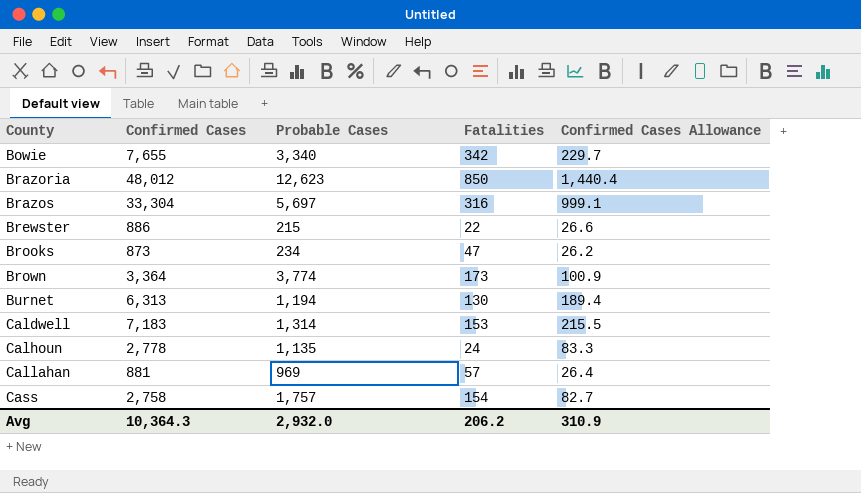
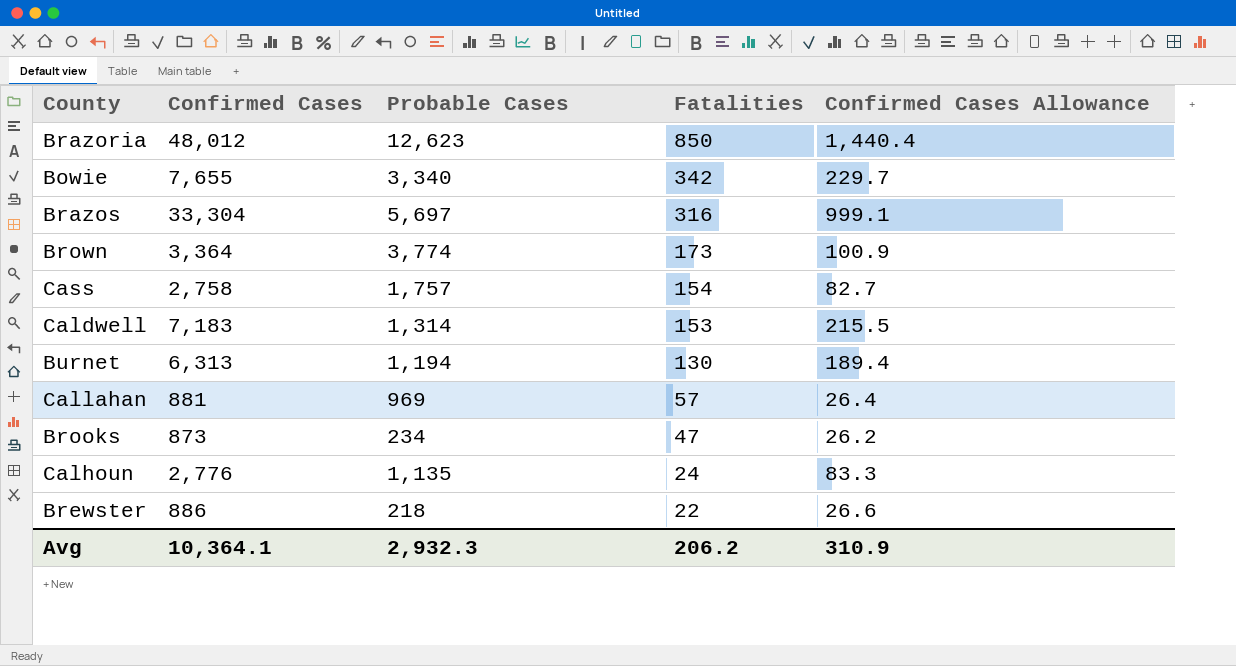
row order: County ascending -> Fatalities descending
Calhoun | Confirmed Cases: 2,778 -> 2,776
Brewster | Probable Cases: 215 -> 218
Avg | Confirmed Cases: 10,364.3 -> 10,364.1
Avg | Probable Cases: 2,932.0 -> 2,932.3

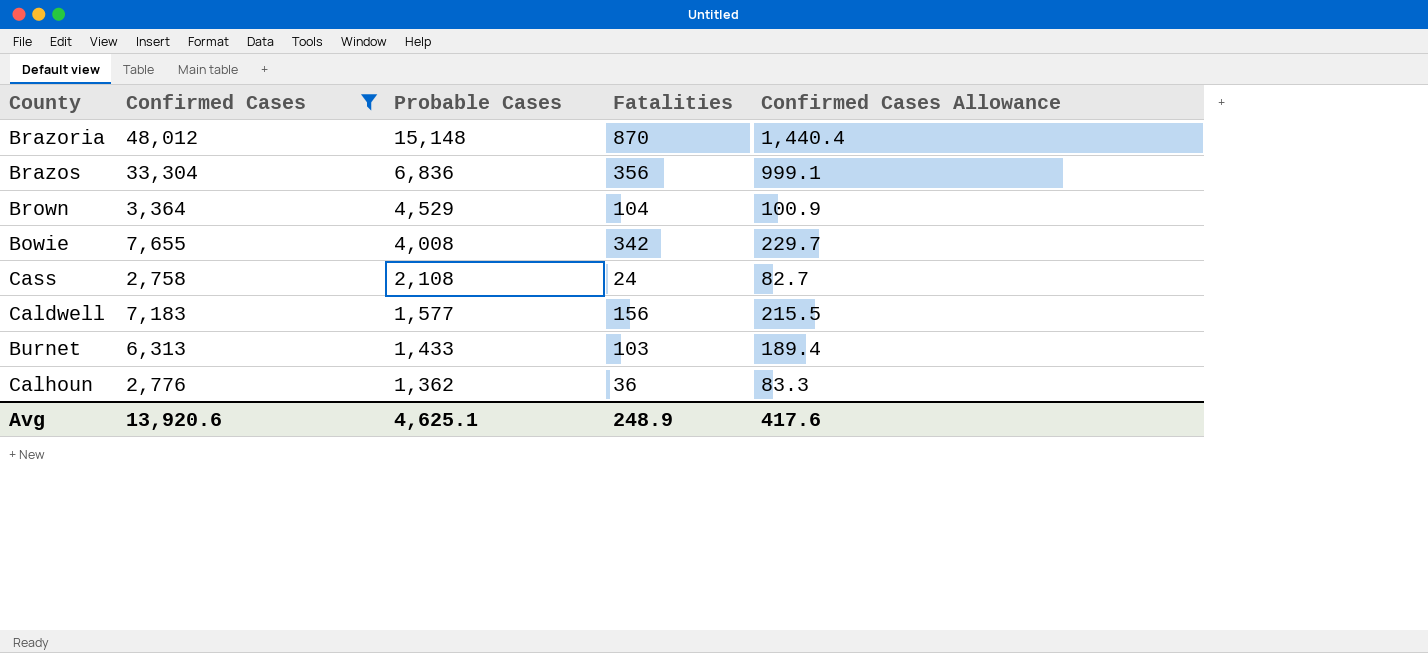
filter: none -> Confirmed Cases >= 2,758
row order: Fatalities descending -> Probable Cases descending
Brazoria | Probable Cases: 12,623 -> 15,148
Brazoria | Fatalities: 850 -> 870
Brazos | Probable Cases: 5,697 -> 6,836
Brazos | Fatalities: 316 -> 356
Brown | Probable Cases: 3,774 -> 4,529
Brown | Fatalities: 173 -> 104
Bowie | Probable Cases: 3,340 -> 4,008
Cass | Probable Cases: 1,757 -> 2,108
Cass | Fatalities: 154 -> 24
Caldwell | Probable Cases: 1,314 -> 1,577
Caldwell | Fatalities: 153 -> 156
Burnet | Probable Cases: 1,194 -> 1,433
Burnet | Fatalities: 130 -> 103
Calhoun | Probable Cases: 1,135 -> 1,362
Calhoun | Fatalities: 24 -> 36
Avg | Confirmed Cases: 10,364.1 -> 13,920.6
Avg | Probable Cases: 2,932.3 -> 4,625.1
Avg | Fatalities: 206.2 -> 248.9
Avg | Confirmed Cases Allowance: 310.9 -> 417.6

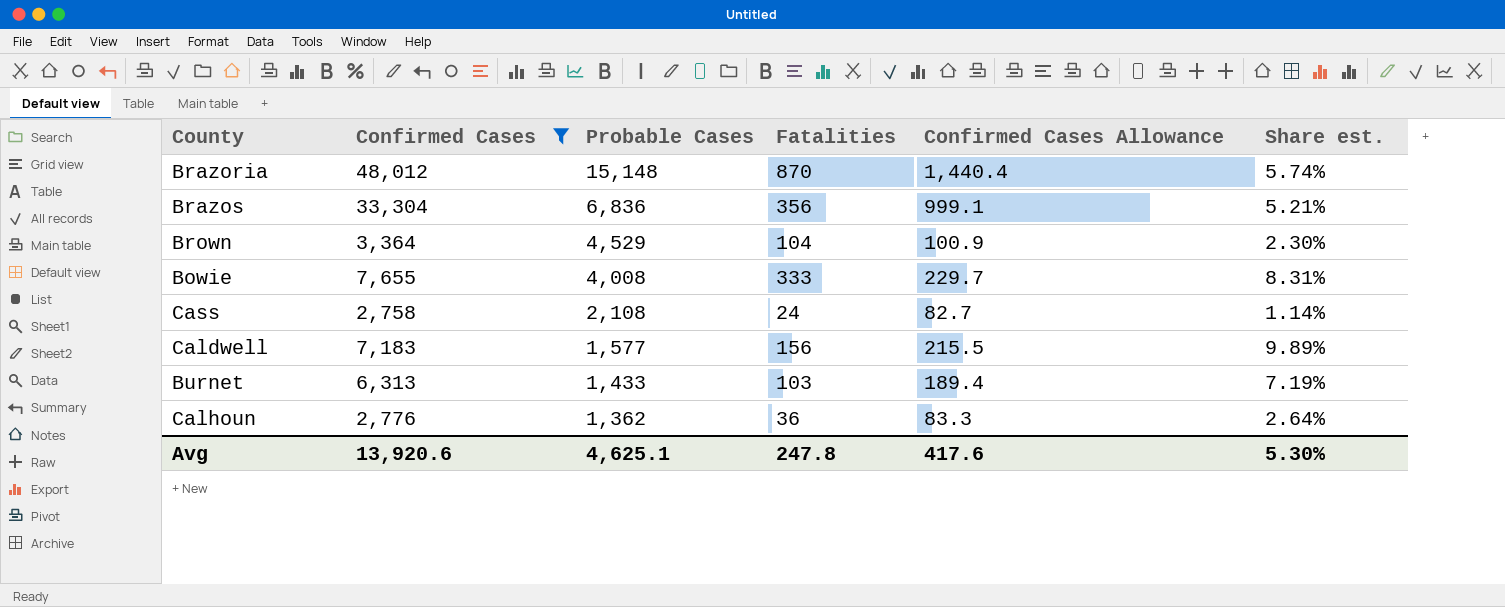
column Share est. | formula: none -> [Fatalities] / [Probable Cases]
Bowie | Fatalities: 342 -> 333
Avg | Fatalities: 248.9 -> 247.8

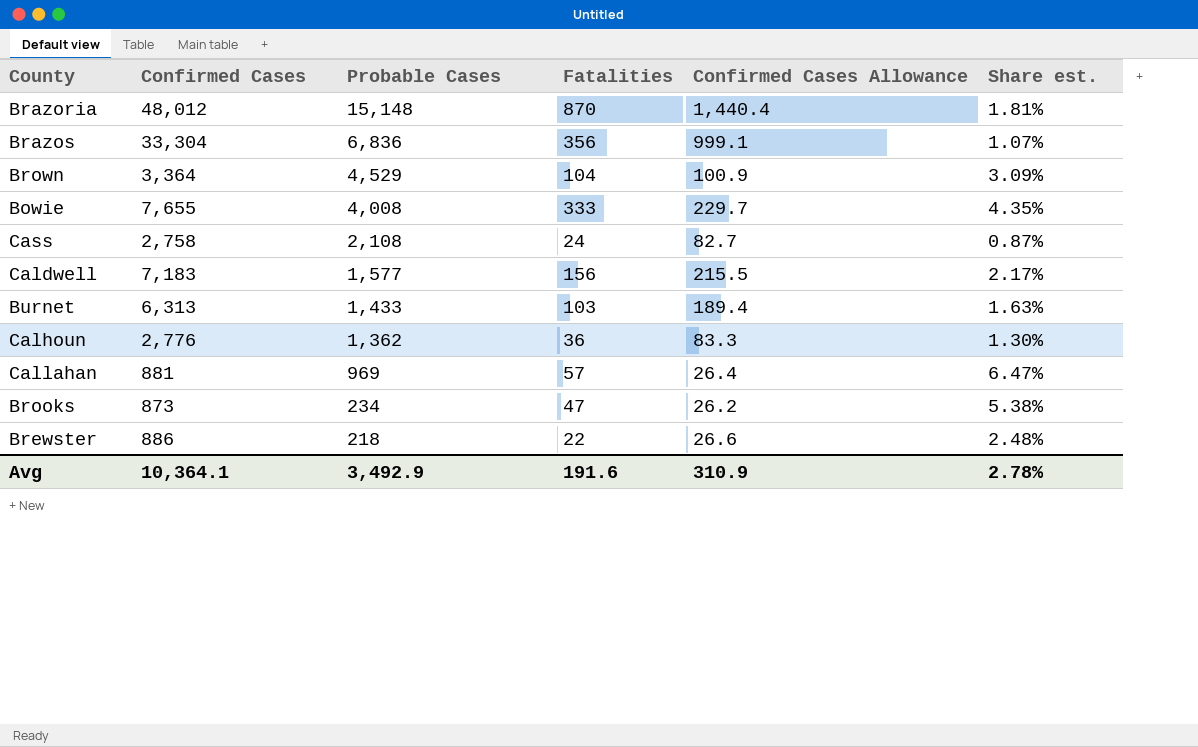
filter: Confirmed Cases >= 2,758 -> none
column Share est. | formula: [Fatalities] / [Probable Cases] -> [Fatalities] / [Confirmed Cases]
Avg | Confirmed Cases: 13,920.6 -> 10,364.1
Avg | Probable Cases: 4,625.1 -> 3,492.9
Avg | Fatalities: 247.8 -> 191.6
Avg | Confirmed Cases Allowance: 417.6 -> 310.9
Avg | Share est.: 5.30% -> 2.78%

